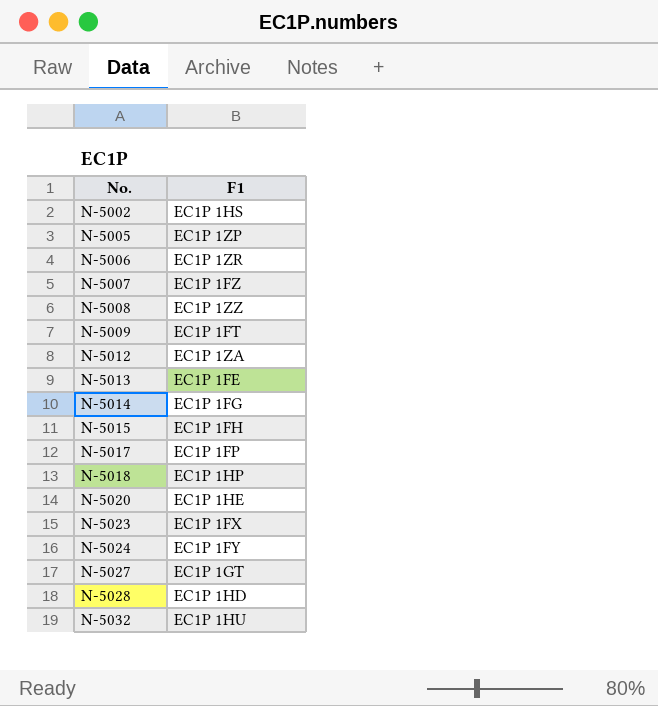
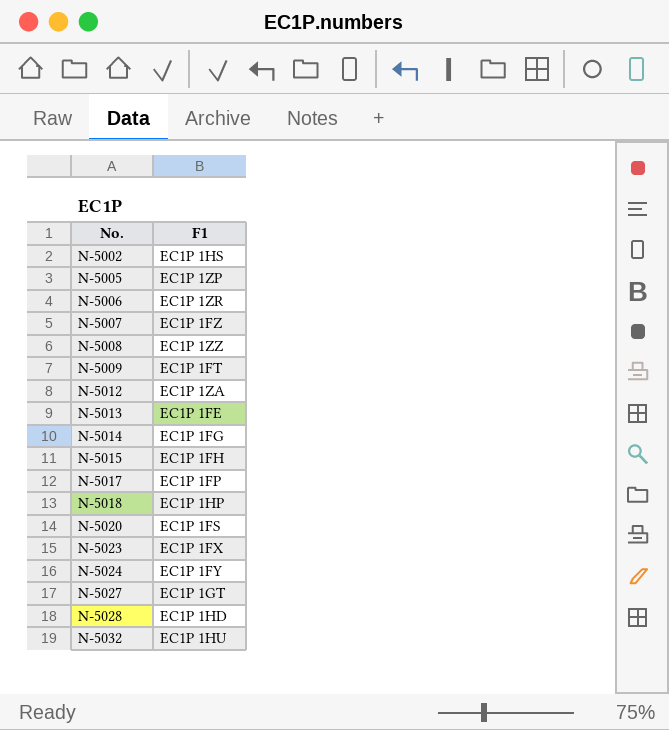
N-5020 | F1: EC1P 1HE -> EC1P 1FS

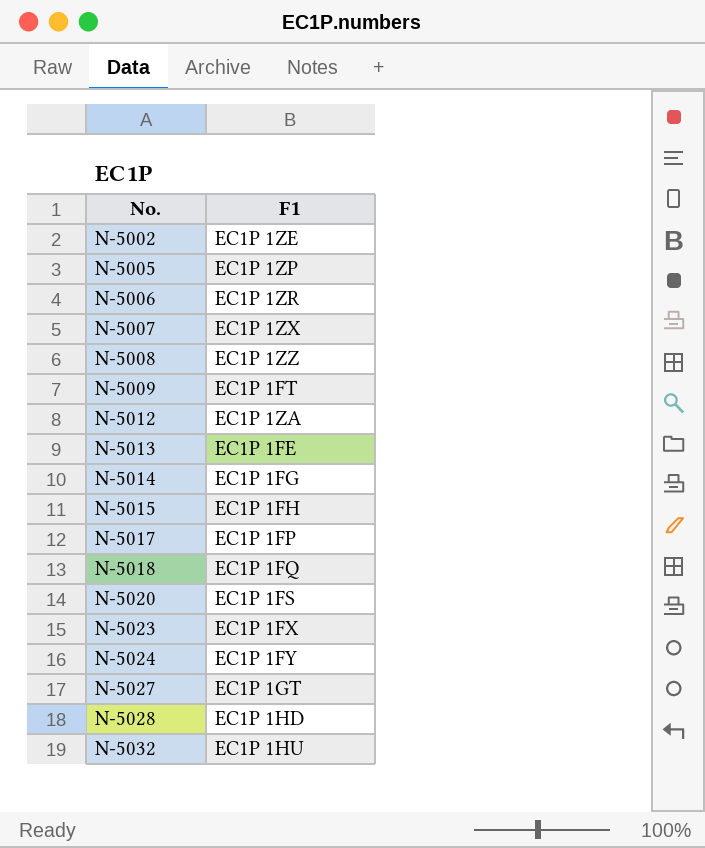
N-5002 | F1: EC1P 1HS -> EC1P 1ZE
N-5007 | F1: EC1P 1FZ -> EC1P 1ZX
N-5018 | F1: EC1P 1HP -> EC1P 1FQ

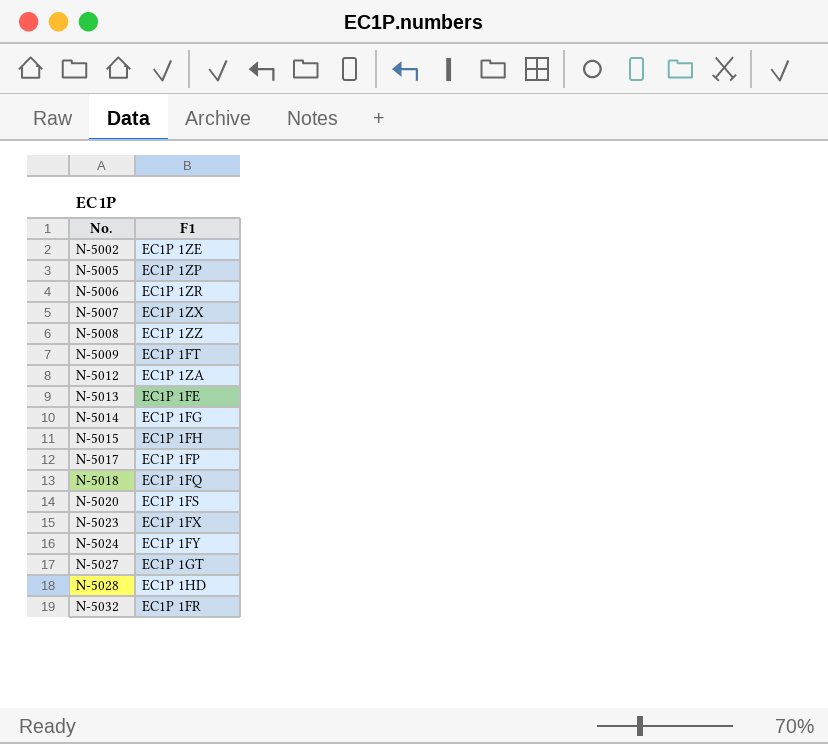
N-5032 | F1: EC1P 1HU -> EC1P 1FR

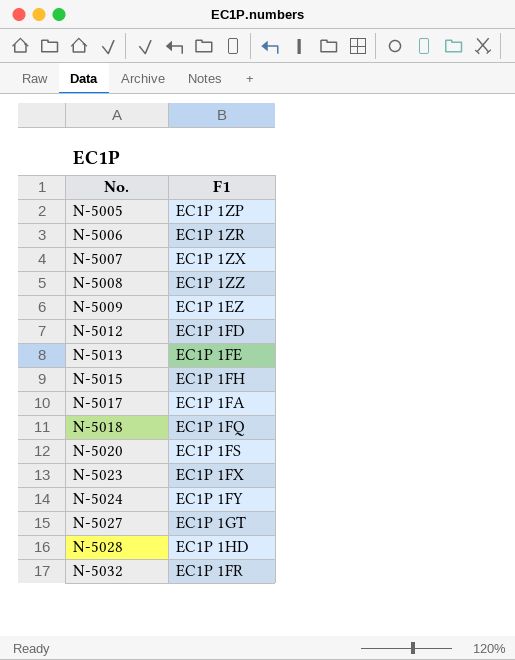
row N-5002: EC1P 1ZE -> none
row N-5014: EC1P 1FG -> none
N-5009 | F1: EC1P 1FT -> EC1P 1EZ
N-5012 | F1: EC1P 1ZA -> EC1P 1FD
N-5017 | F1: EC1P 1FP -> EC1P 1FA

